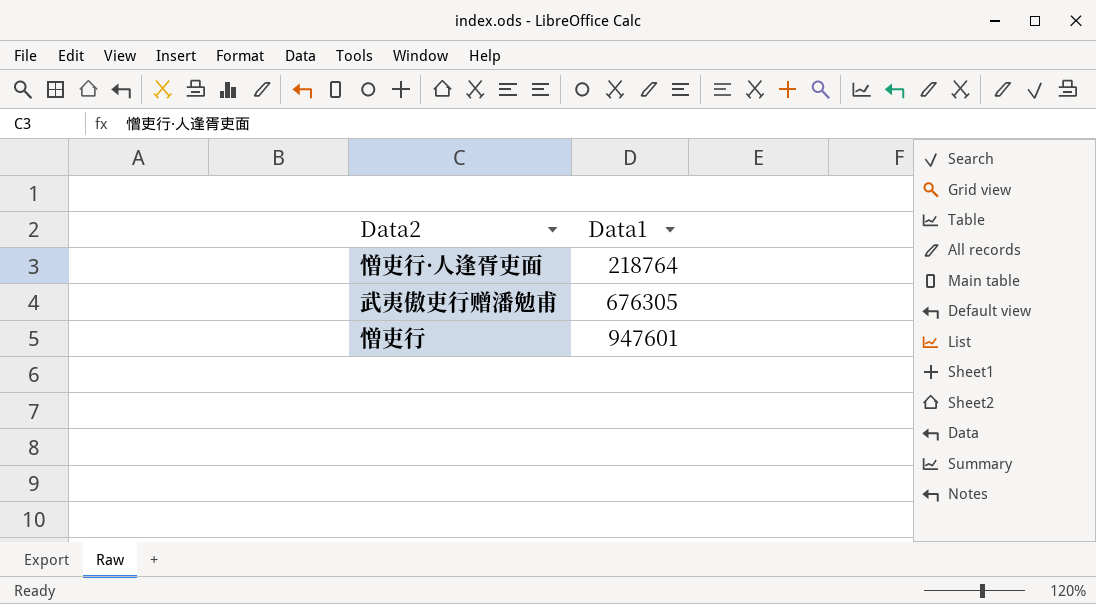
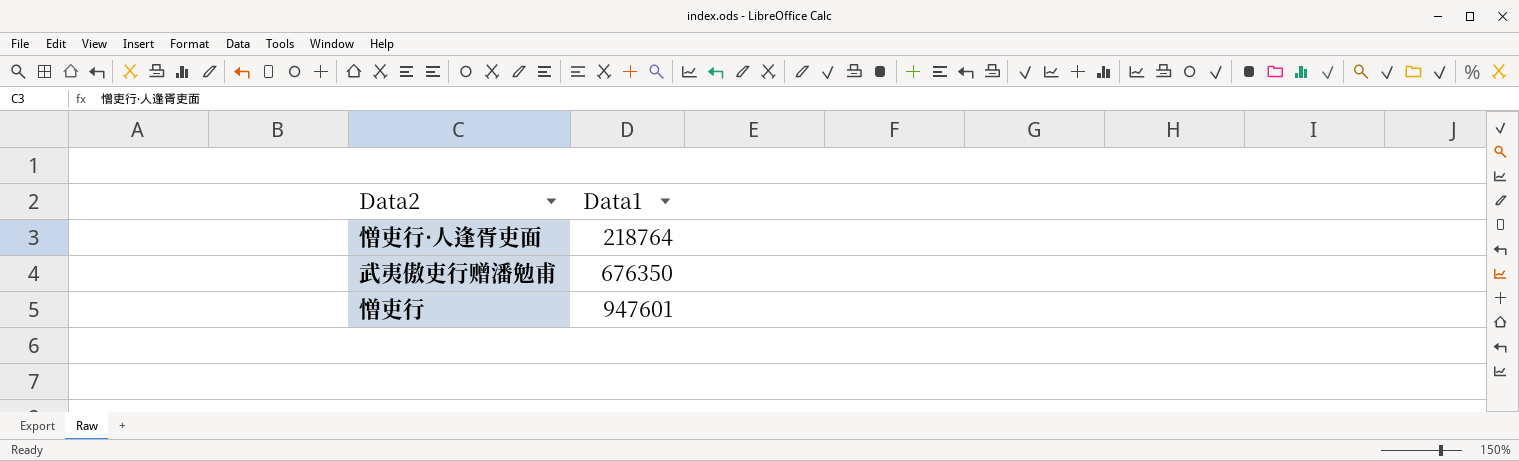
武夷傲吏行赠潘勉甫 | Data1: 676305 -> 676350

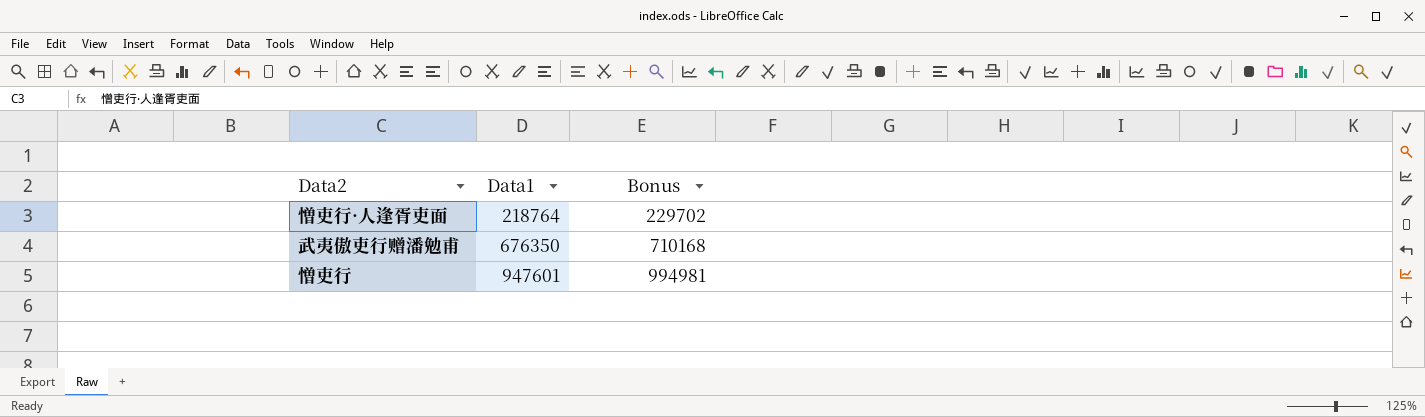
column Bonus | formula: none -> [Data1] * 1.05

